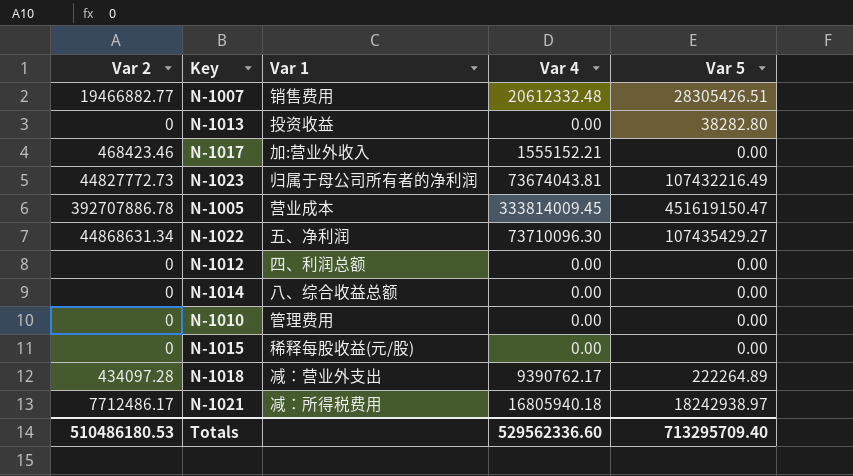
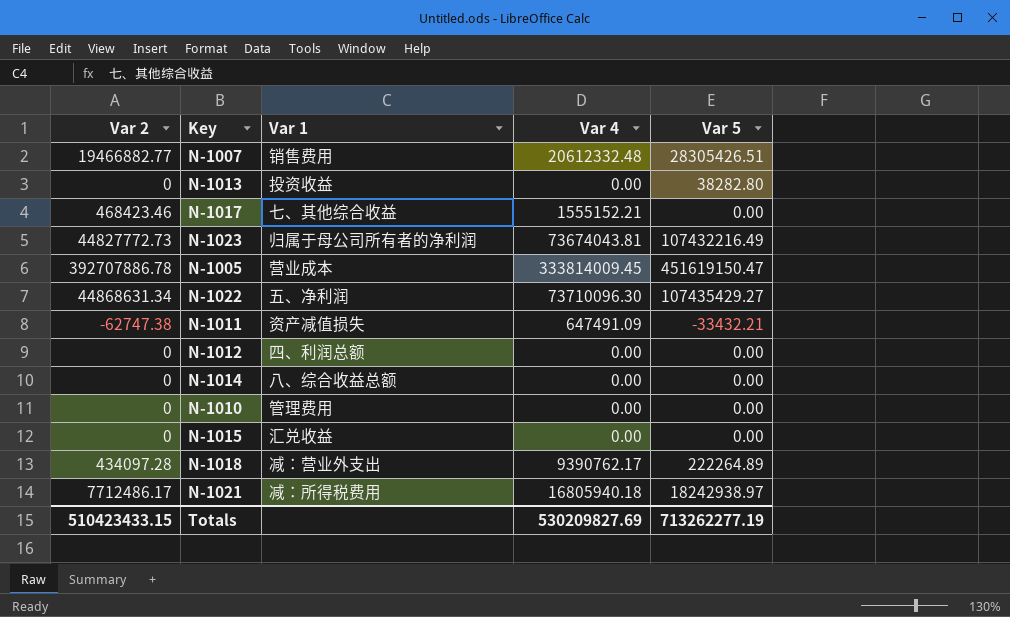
N-1017 | Var 1: 加:营业外收入 -> 七、其他综合收益
row N-1011: none -> -62747.38 | 资产减值损失 | 647491.09 | -33432.21
N-1015 | Var 1: 稀释每股收益(元/股) -> 汇兑收益
Totals | Var 2: 510486180.53 -> 510423433.15
Totals | Var 4: 529562336.60 -> 530209827.69
Totals | Var 5: 713295709.40 -> 713262277.19

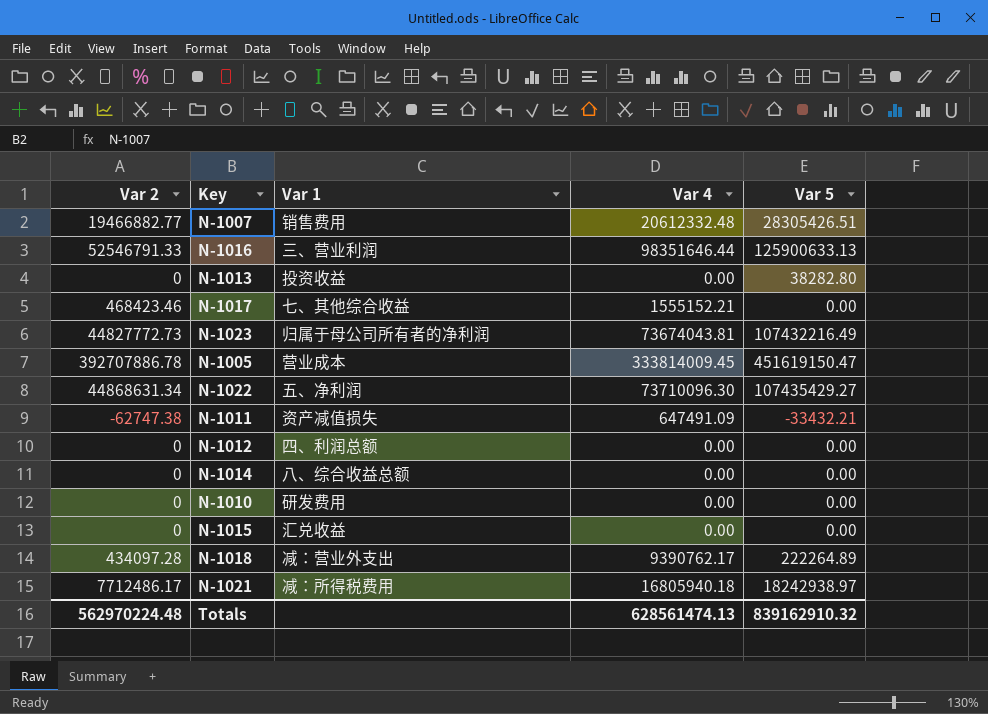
row N-1016: none -> 52546791.33 | 三、营业利润 | 98351646.44 | 125900633.13
N-1010 | Var 1: 管理费用 -> 研发费用
Totals | Var 2: 510423433.15 -> 562970224.48
Totals | Var 4: 530209827.69 -> 628561474.13
Totals | Var 5: 713262277.19 -> 839162910.32

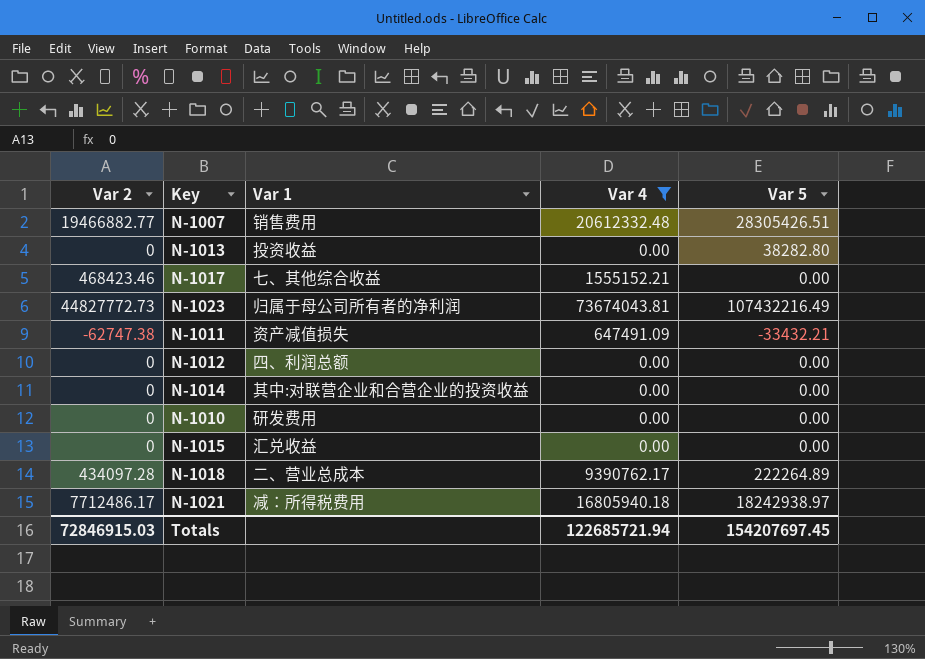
filter: none -> Var 4 <= 73674043.81
N-1014 | Var 1: 八、综合收益总额 -> 其中:对联营企业和合营企业的投资收益
N-1018 | Var 1: 减：营业外支出 -> 二、营业总成本
Totals | Var 2: 562970224.48 -> 72846915.03
Totals | Var 4: 628561474.13 -> 122685721.94
Totals | Var 5: 839162910.32 -> 154207697.45

